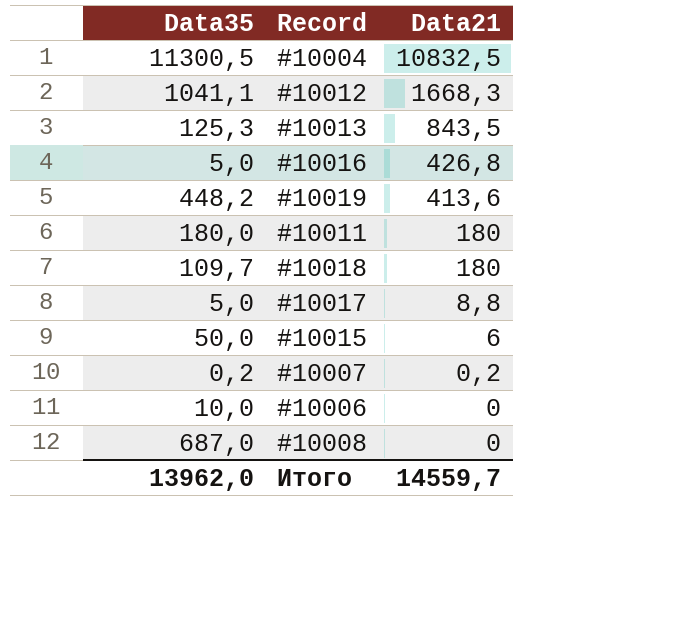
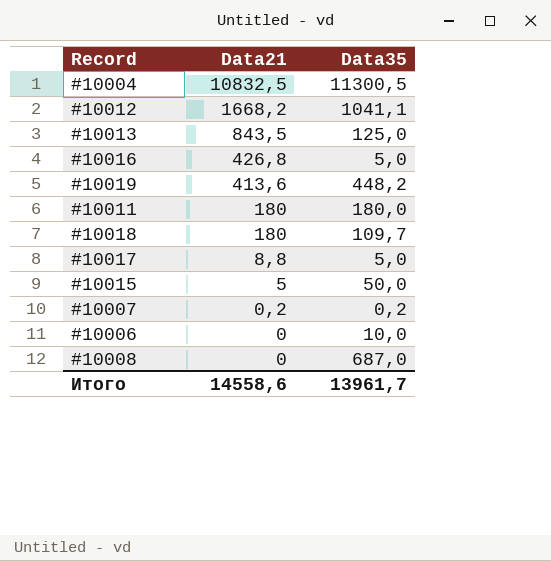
column Data35 | position: 1 -> 3
#10012 | Data21: 1668,3 -> 1668,2
#10013 | Data35: 125,3 -> 125,0
#10015 | Data21: 6 -> 5
Итого | Data21: 14559,7 -> 14558,6
Итого | Data35: 13962,0 -> 13961,7

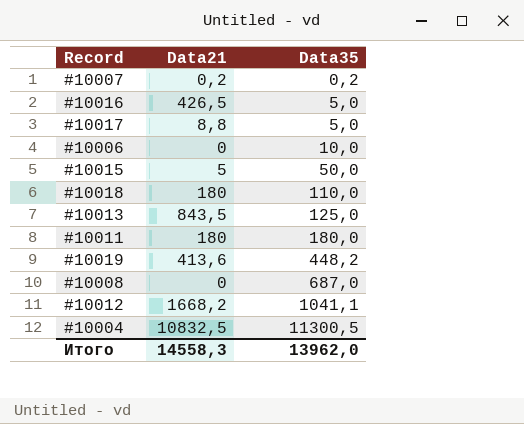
row order: Data21 descending -> Data35 ascending
#10016 | Data21: 426,8 -> 426,5
#10018 | Data35: 109,7 -> 110,0
Итого | Data21: 14558,6 -> 14558,3
Итого | Data35: 13961,7 -> 13962,0

